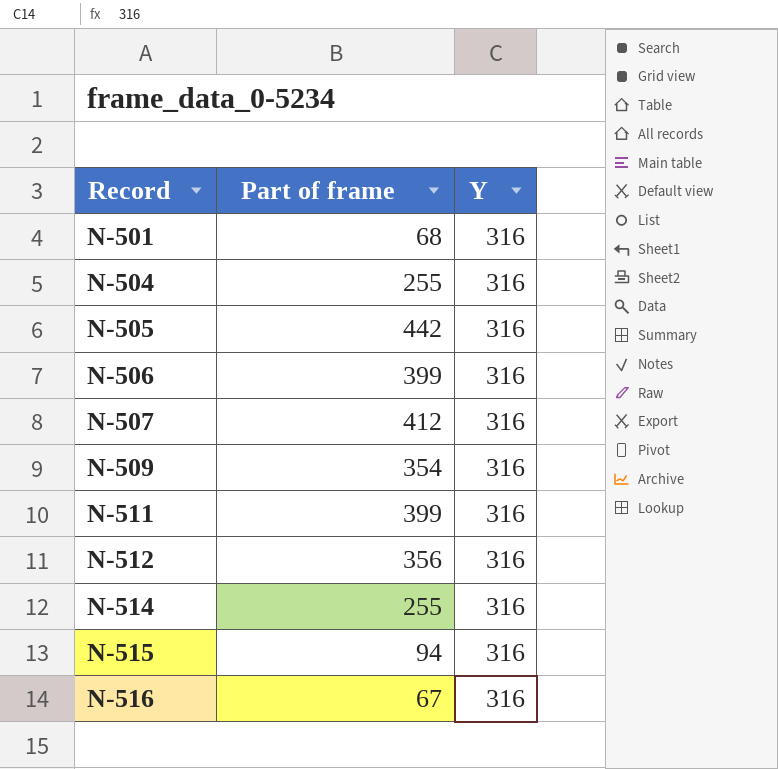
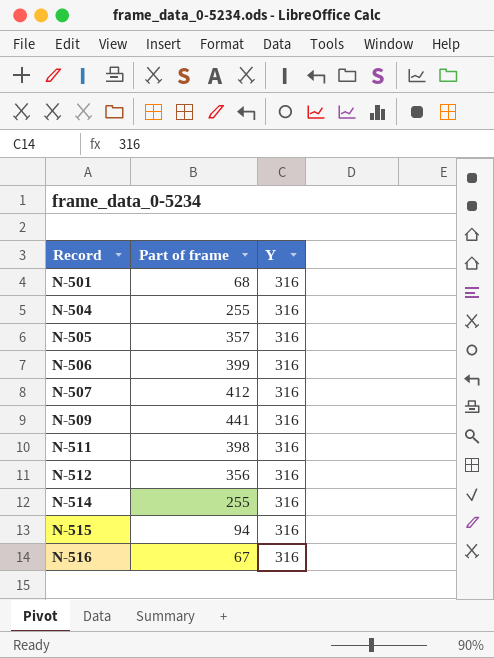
N-505 | Part of frame: 442 -> 357
N-509 | Part of frame: 354 -> 441
N-511 | Part of frame: 399 -> 398

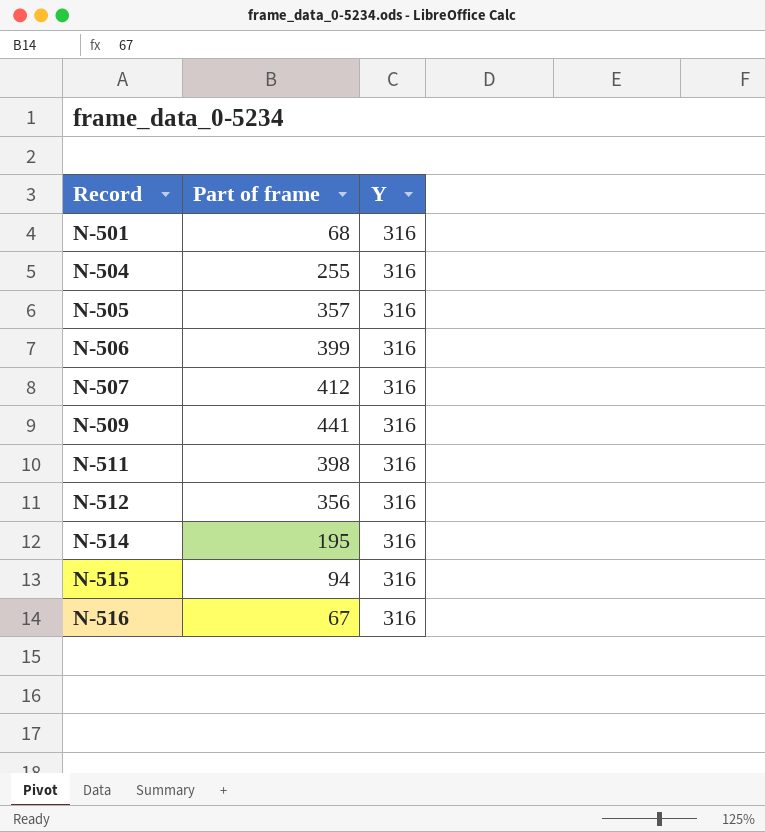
N-514 | Part of frame: 255 -> 195

